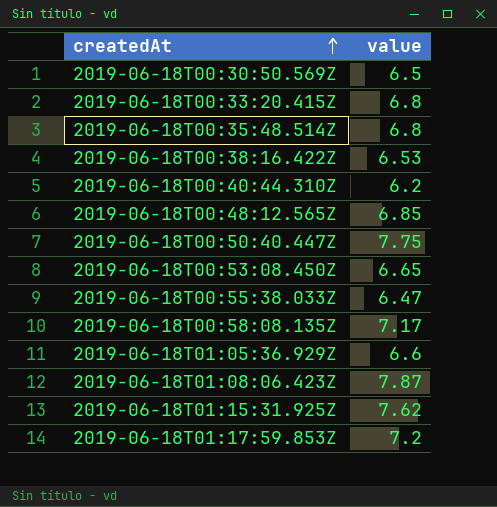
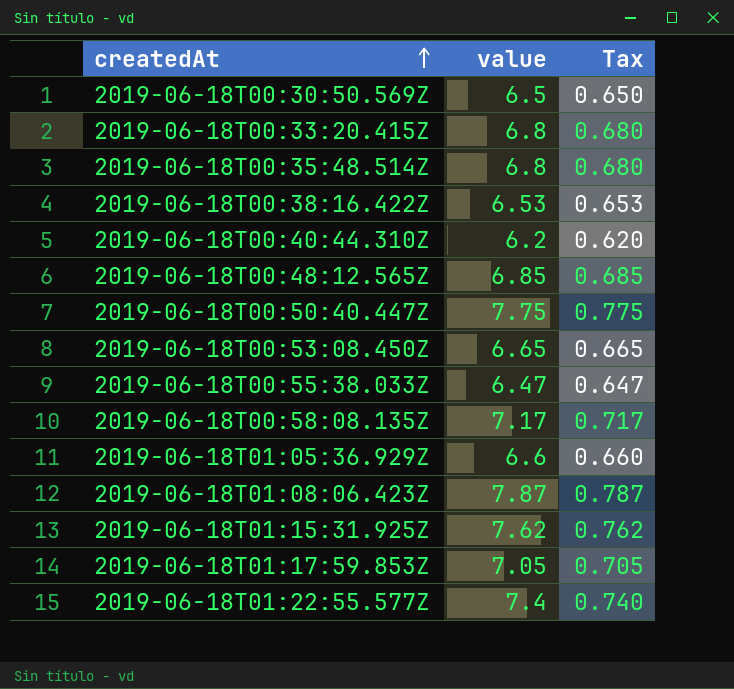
column Tax | formula: none -> [value] * 0.1
2019-06-18T01:17:59.853Z | value: 7.2 -> 7.05
row 2019-06-18T01:22:55.577Z: none -> 7.4 | 0.740

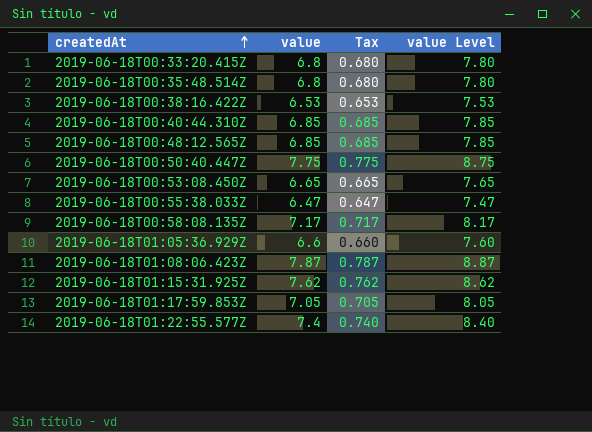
column value Level | formula: none -> [value] + 1
row 2019-06-18T00:30:50.569Z: 6.5 | 0.650 -> none
2019-06-18T00:40:44.310Z | value: 6.2 -> 6.85
2019-06-18T00:40:44.310Z | Tax: 0.620 -> 0.685

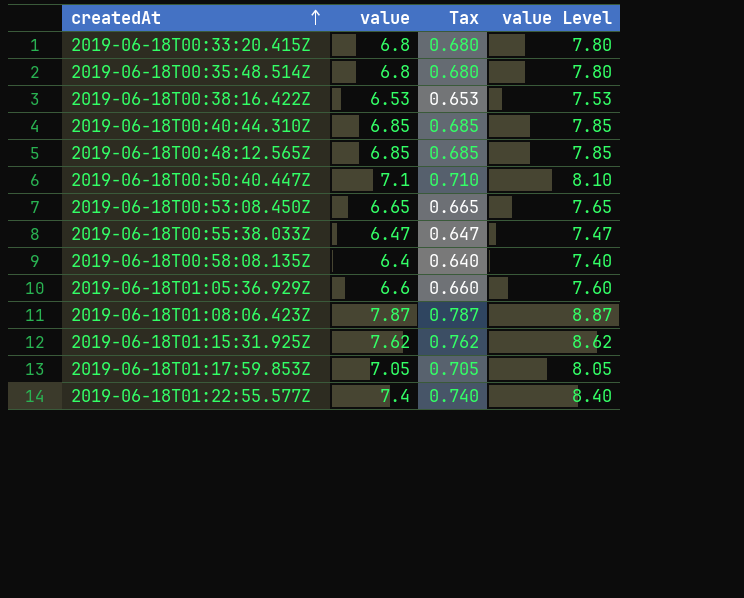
2019-06-18T00:50:40.447Z | value: 7.75 -> 7.1
2019-06-18T00:50:40.447Z | Tax: 0.775 -> 0.710
2019-06-18T00:50:40.447Z | value Level: 8.75 -> 8.10
2019-06-18T00:58:08.135Z | value: 7.17 -> 6.4
2019-06-18T00:58:08.135Z | Tax: 0.717 -> 0.640
2019-06-18T00:58:08.135Z | value Level: 8.17 -> 7.40

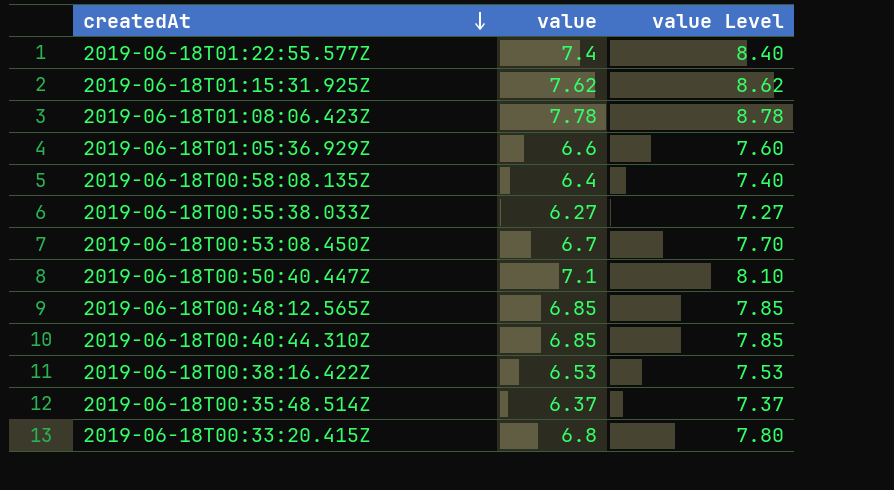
row order: createdAt ascending -> createdAt descending
column Tax | formula: [value] * 0.1 -> none
row 2019-06-18T01:17:59.853Z: 7.05 | 0.705 | 8.05 -> none
2019-06-18T01:08:06.423Z | value: 7.87 -> 7.78
2019-06-18T01:08:06.423Z | value Level: 8.87 -> 8.78
2019-06-18T00:55:38.033Z | value: 6.47 -> 6.27
2019-06-18T00:55:38.033Z | value Level: 7.47 -> 7.27
2019-06-18T00:53:08.450Z | value: 6.65 -> 6.7
2019-06-18T00:53:08.450Z | value Level: 7.65 -> 7.70
2019-06-18T00:35:48.514Z | value: 6.8 -> 6.37
2019-06-18T00:35:48.514Z | value Level: 7.80 -> 7.37

